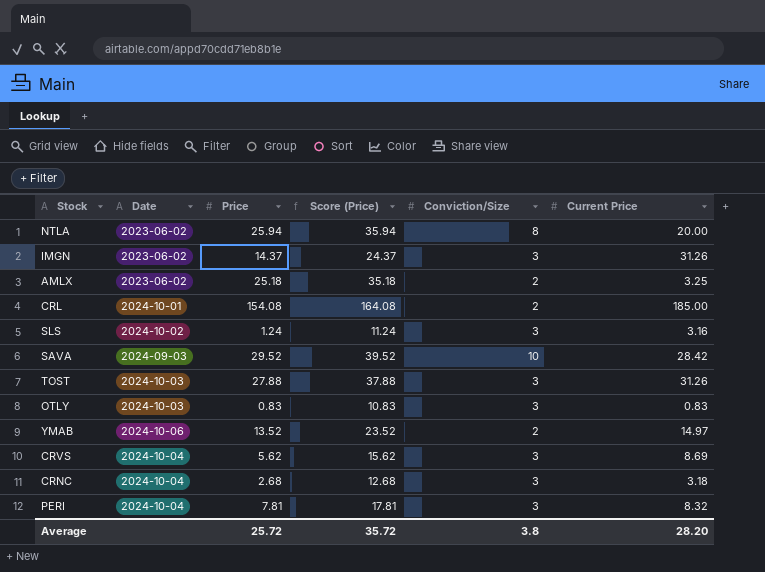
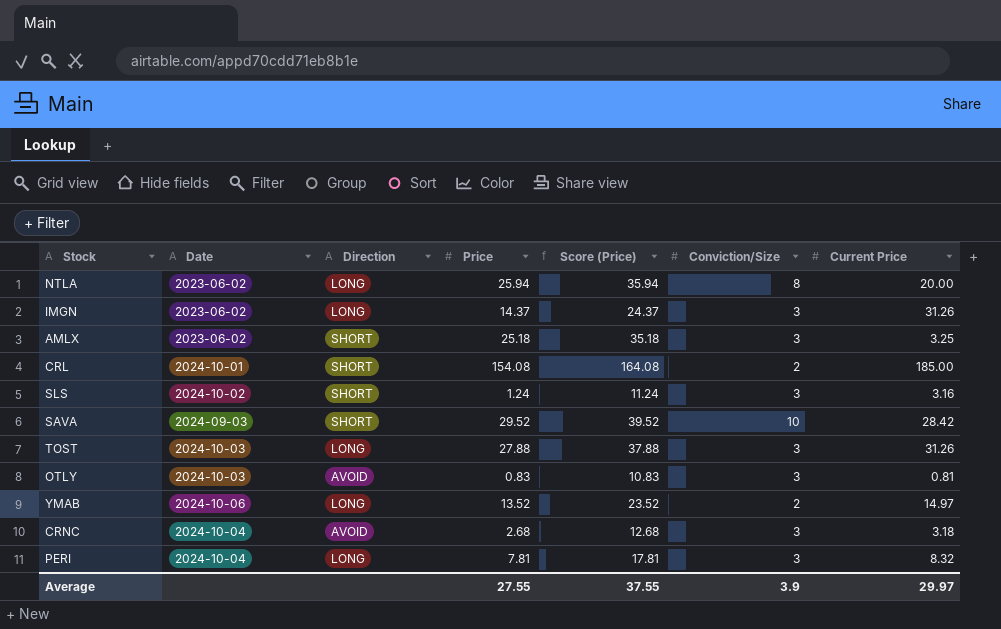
column Direction | position: none -> 3
row CRVS: 2024-10-04 | 5.62 | 15.62 | 3 | 8.69 -> none
AMLX | Conviction/Size: 2 -> 3
OTLY | Current Price: 0.83 -> 0.81
Average | Price: 25.72 -> 27.55
Average | Score (Price): 35.72 -> 37.55
Average | Conviction/Size: 3.8 -> 3.9
Average | Current Price: 28.20 -> 29.97

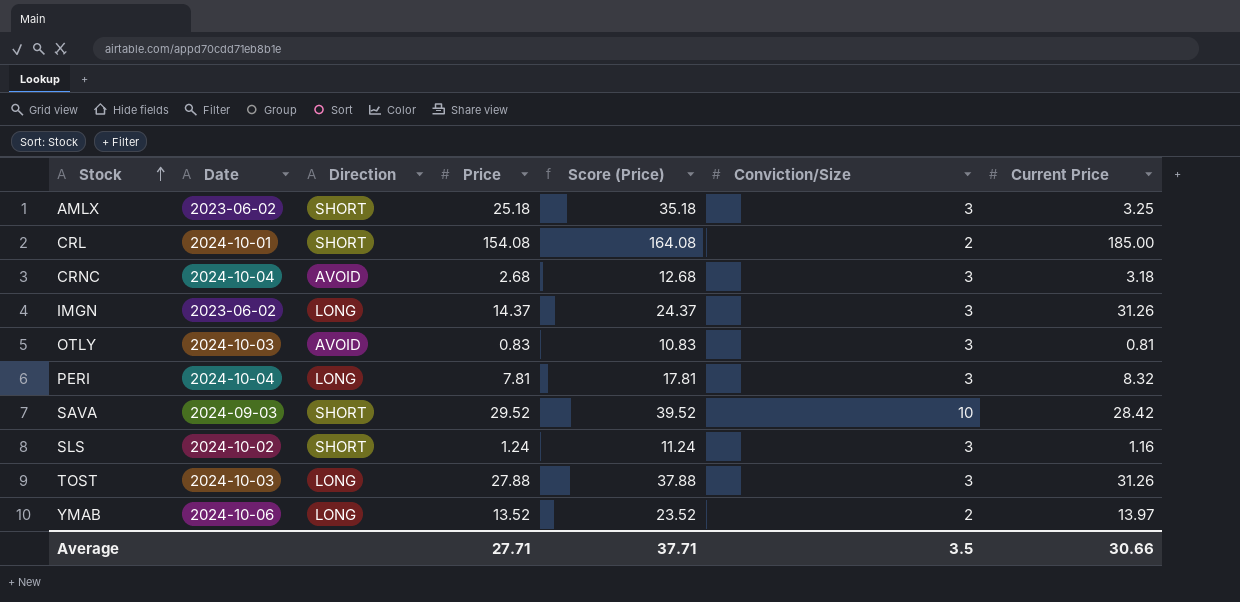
row order: none -> Stock ascending
row NTLA: 2023-06-02 | LONG | 25.94 | 35.94 | 8 | 20.00 -> none
SLS | Current Price: 3.16 -> 1.16
YMAB | Current Price: 14.97 -> 13.97
Average | Price: 27.55 -> 27.71
Average | Score (Price): 37.55 -> 37.71
Average | Conviction/Size: 3.9 -> 3.5
Average | Current Price: 29.97 -> 30.66

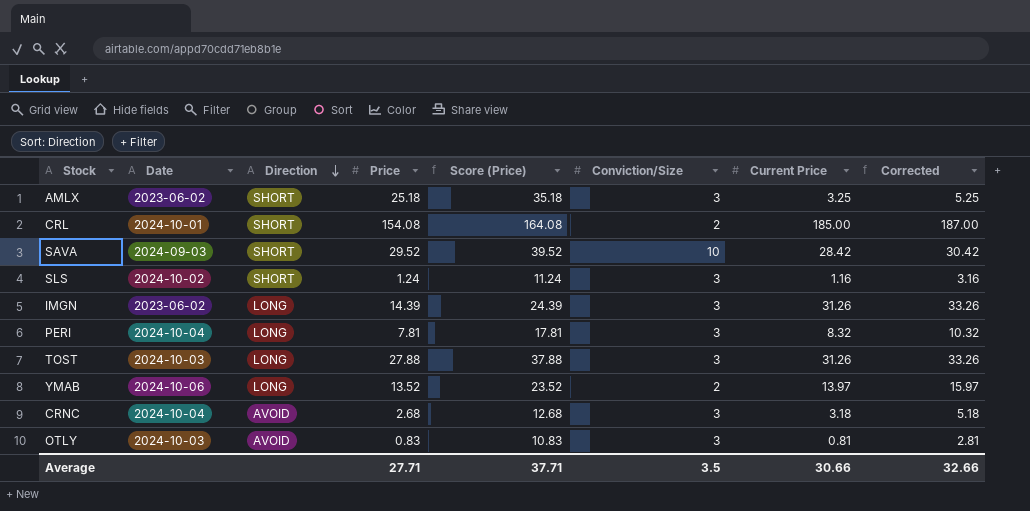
row order: Stock ascending -> Direction descending
column Corrected | formula: none -> [Current Price] + 2
IMGN | Price: 14.37 -> 14.39
IMGN | Score (Price): 24.37 -> 24.39

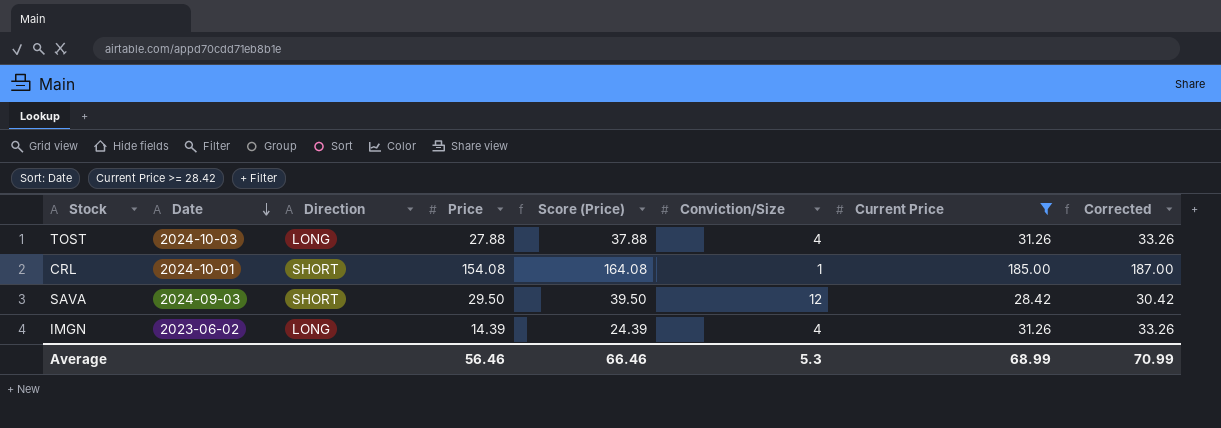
filter: none -> Current Price >= 28.42
row order: Direction descending -> Date descending
TOST | Conviction/Size: 3 -> 4
CRL | Conviction/Size: 2 -> 1
SAVA | Price: 29.52 -> 29.50
SAVA | Score (Price): 39.52 -> 39.50
SAVA | Conviction/Size: 10 -> 12
IMGN | Conviction/Size: 3 -> 4
Average | Price: 27.71 -> 56.46
Average | Score (Price): 37.71 -> 66.46
Average | Conviction/Size: 3.5 -> 5.3
Average | Current Price: 30.66 -> 68.99
Average | Corrected: 32.66 -> 70.99

